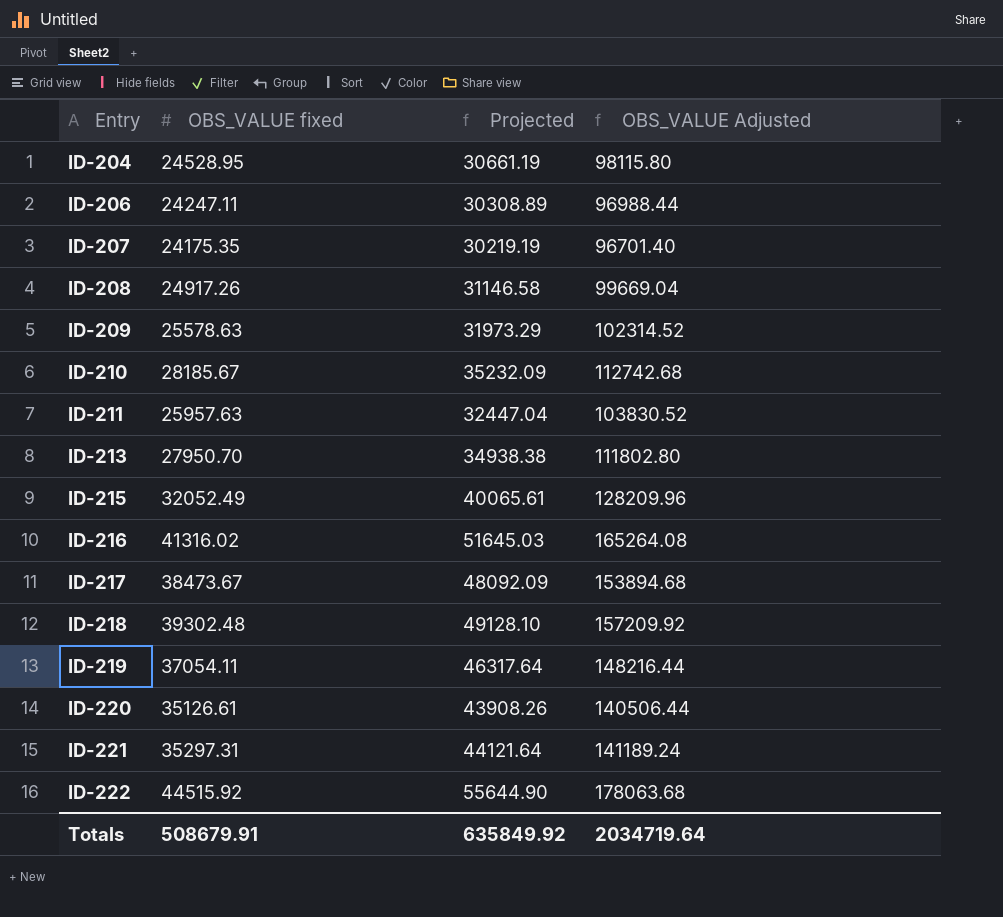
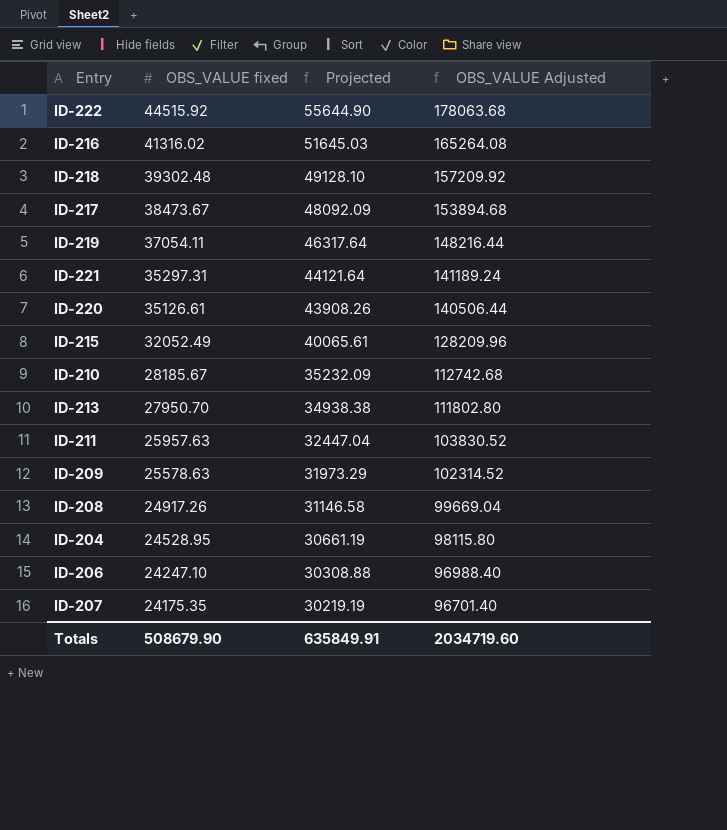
row order: Entry ascending -> OBS_VALUE fixed descending
ID-206 | OBS_VALUE fixed: 24247.11 -> 24247.10
ID-206 | Projected: 30308.89 -> 30308.88
ID-206 | OBS_VALUE Adjusted: 96988.44 -> 96988.40
Totals | OBS_VALUE fixed: 508679.91 -> 508679.90
Totals | Projected: 635849.92 -> 635849.91
Totals | OBS_VALUE Adjusted: 2034719.64 -> 2034719.60

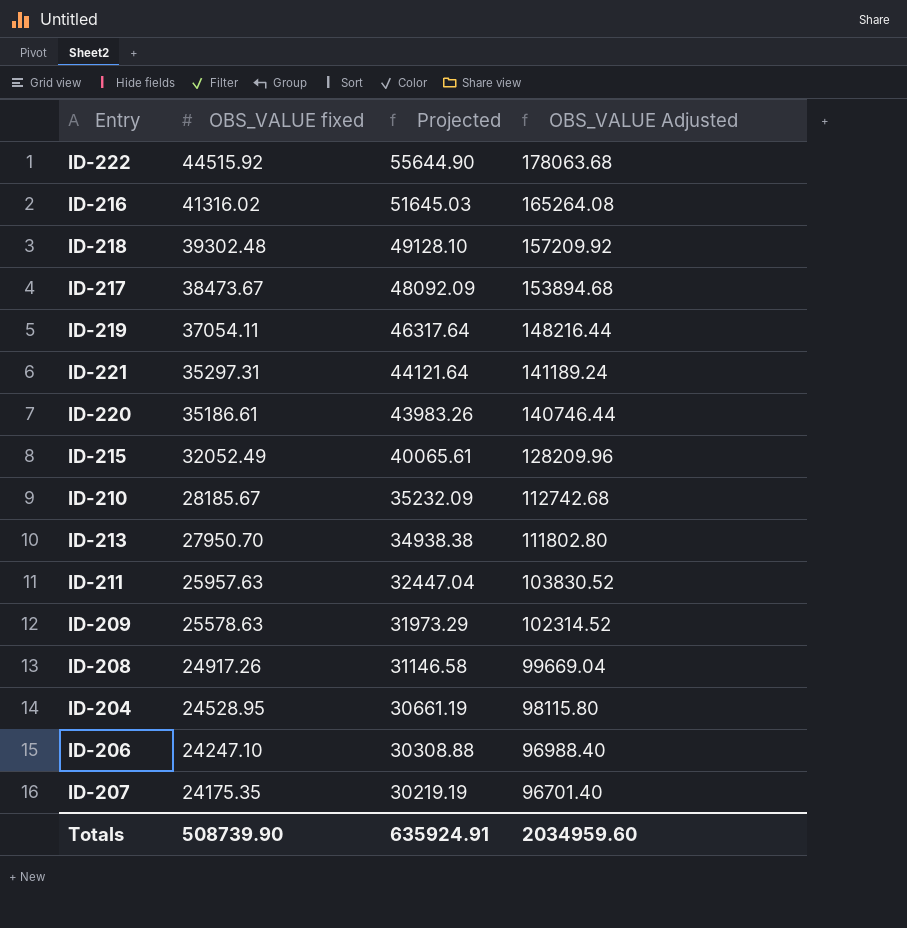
ID-220 | OBS_VALUE fixed: 35126.61 -> 35186.61
ID-220 | Projected: 43908.26 -> 43983.26
ID-220 | OBS_VALUE Adjusted: 140506.44 -> 140746.44
Totals | OBS_VALUE fixed: 508679.90 -> 508739.90
Totals | Projected: 635849.91 -> 635924.91
Totals | OBS_VALUE Adjusted: 2034719.60 -> 2034959.60

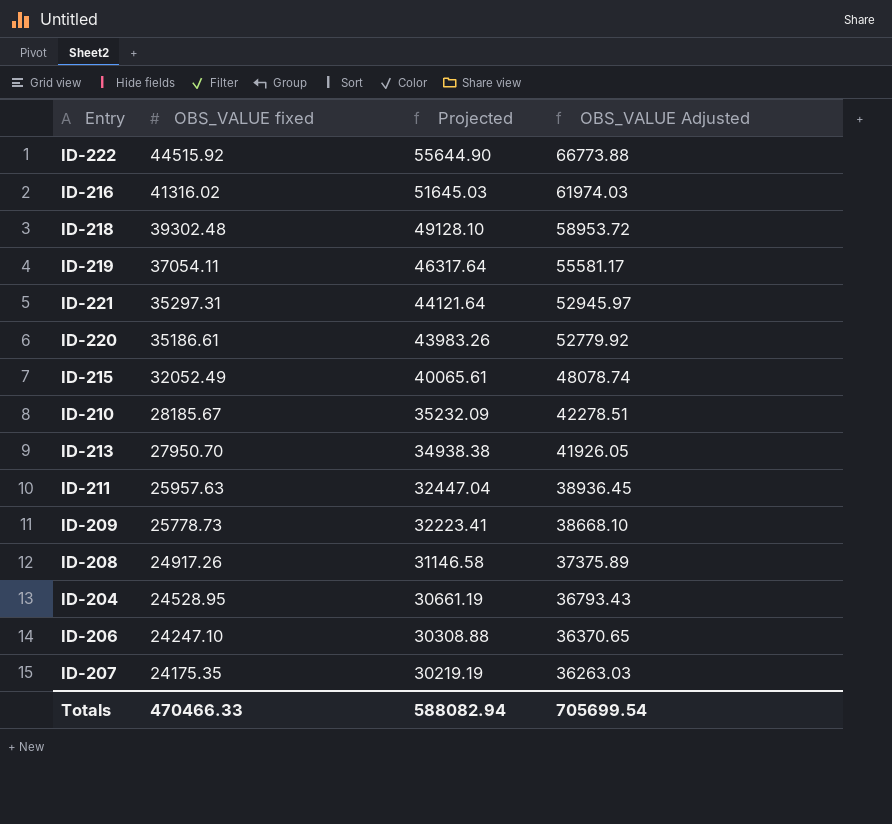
column OBS_VALUE Adjusted | formula: [OBS_VALUE fixed] * 4 -> [OBS_VALUE fixed] * 1.5
row ID-217: 38473.67 | 48092.09 | 153894.68 -> none
ID-209 | OBS_VALUE fixed: 25578.63 -> 25778.73
ID-209 | Projected: 31973.29 -> 32223.41
Totals | OBS_VALUE fixed: 508739.90 -> 470466.33
Totals | Projected: 635924.91 -> 588082.94
Totals | OBS_VALUE Adjusted: 2034959.60 -> 705699.54

